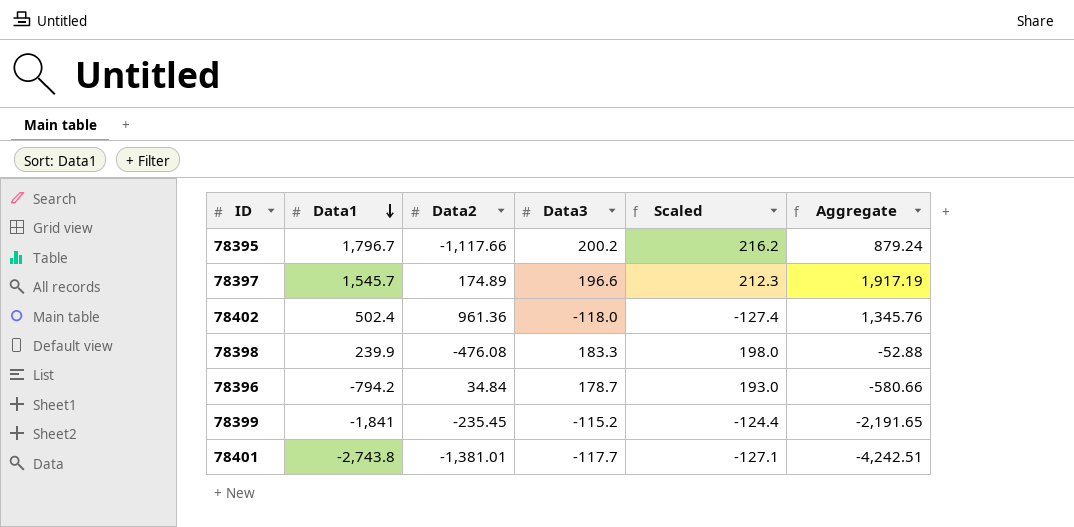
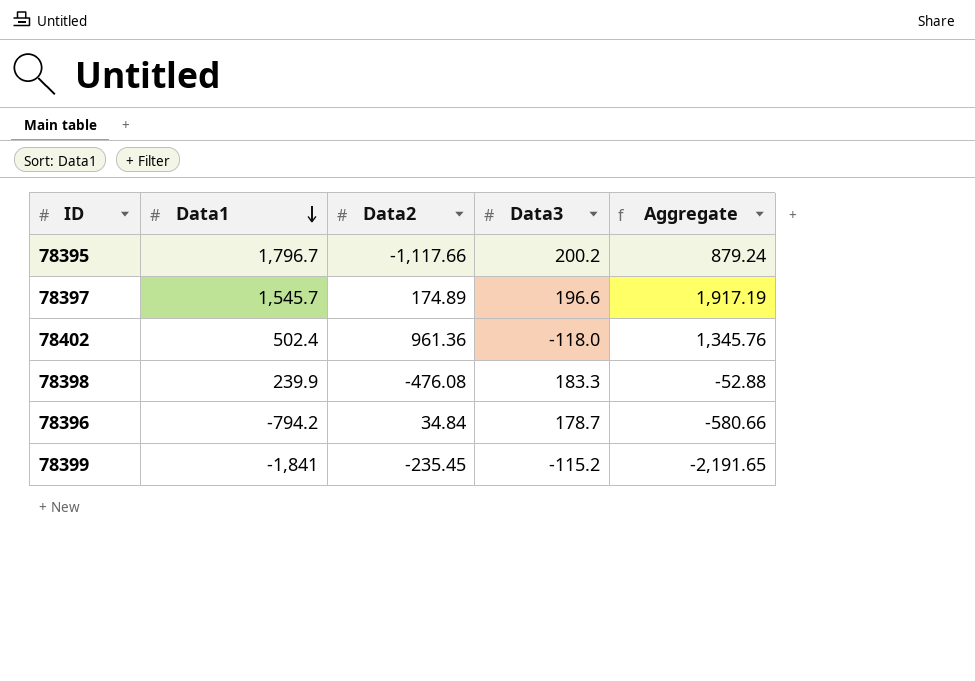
column Scaled | formula: [Data3] * 1.08 -> none
row 78401: -2,743.8 | -1,381.01 | -117.7 | -127.1 | -4,242.51 -> none

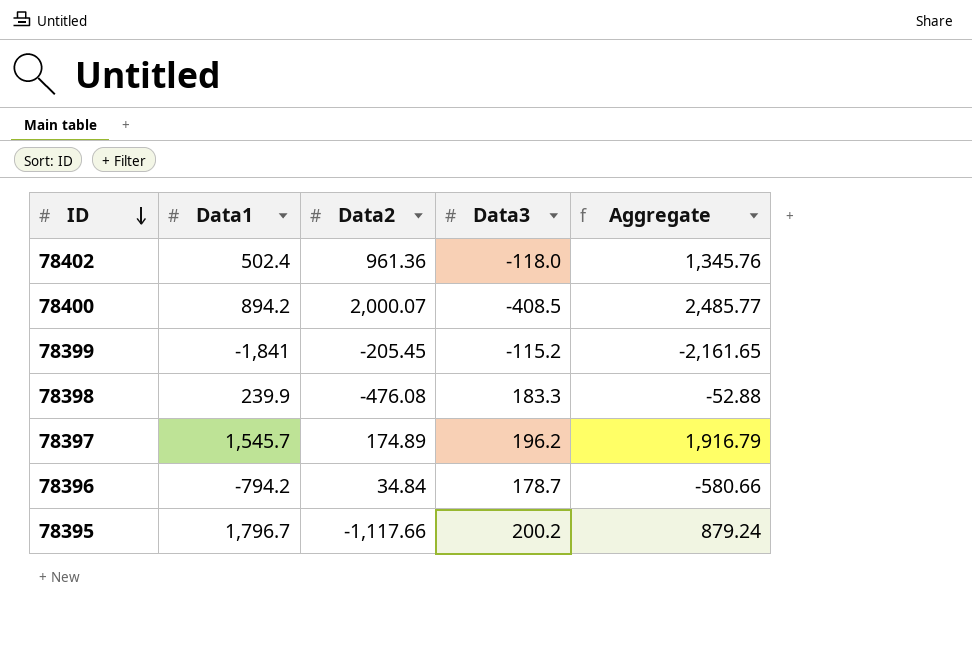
row order: Data1 descending -> ID descending
row 78400: none -> 894.2 | 2,000.07 | -408.5 | 2,485.77
78399 | Data2: -235.45 -> -205.45
78399 | Aggregate: -2,191.65 -> -2,161.65
78397 | Data3: 196.6 -> 196.2
78397 | Aggregate: 1,917.19 -> 1,916.79

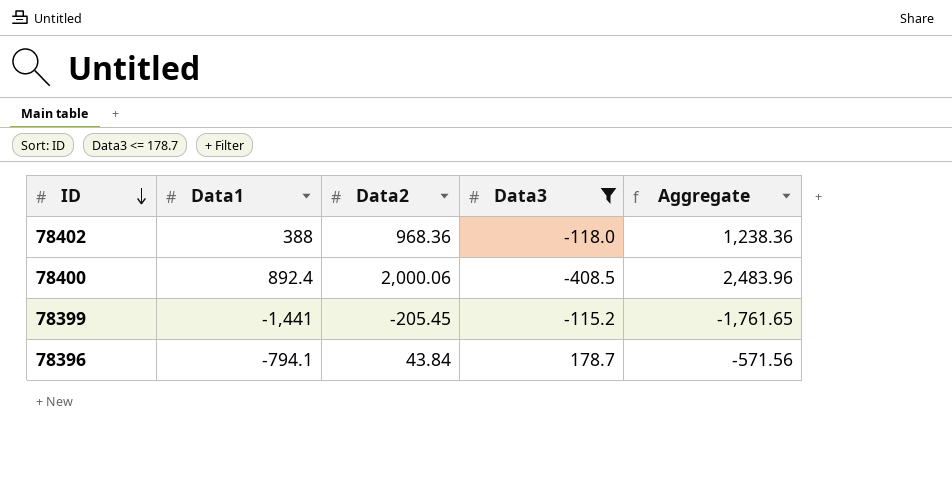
filter: none -> Data3 <= 178.7
78402 | Data1: 502.4 -> 388
78402 | Data2: 961.36 -> 968.36
78402 | Aggregate: 1,345.76 -> 1,238.36
78400 | Data1: 894.2 -> 892.4
78400 | Data2: 2,000.07 -> 2,000.06
78400 | Aggregate: 2,485.77 -> 2,483.96
78399 | Data1: -1,841 -> -1,441
78399 | Aggregate: -2,161.65 -> -1,761.65
78396 | Data1: -794.2 -> -794.1
78396 | Data2: 34.84 -> 43.84
78396 | Aggregate: -580.66 -> -571.56

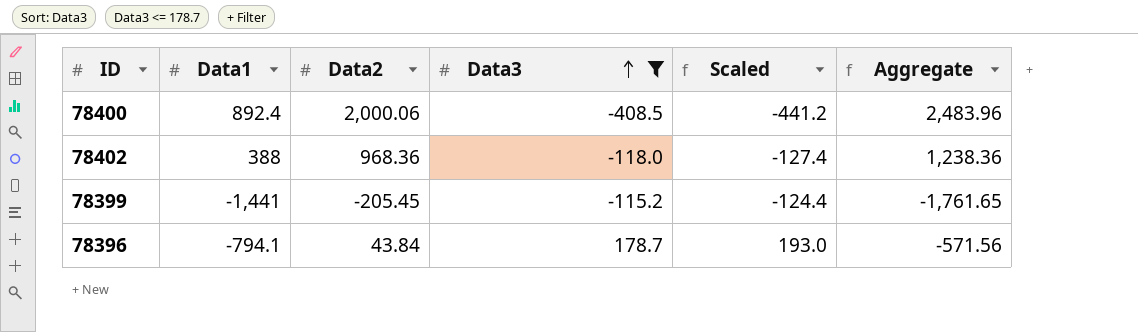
row order: ID descending -> Data3 ascending
column Scaled | formula: none -> [Data3] * 1.08

